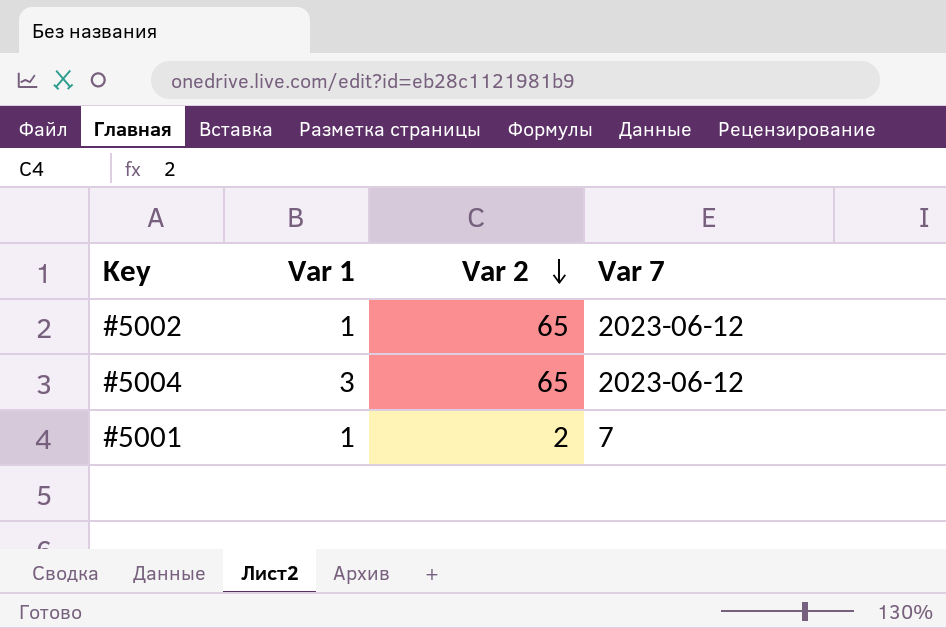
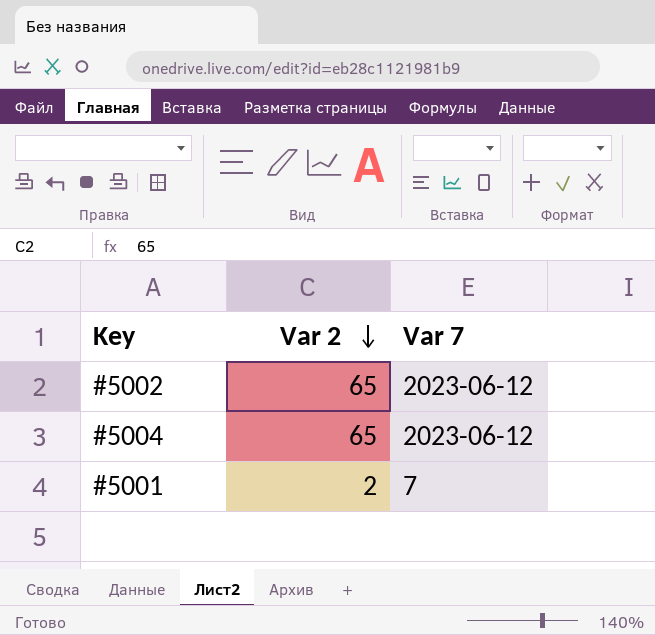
column Var 1 | position: 2 -> none

